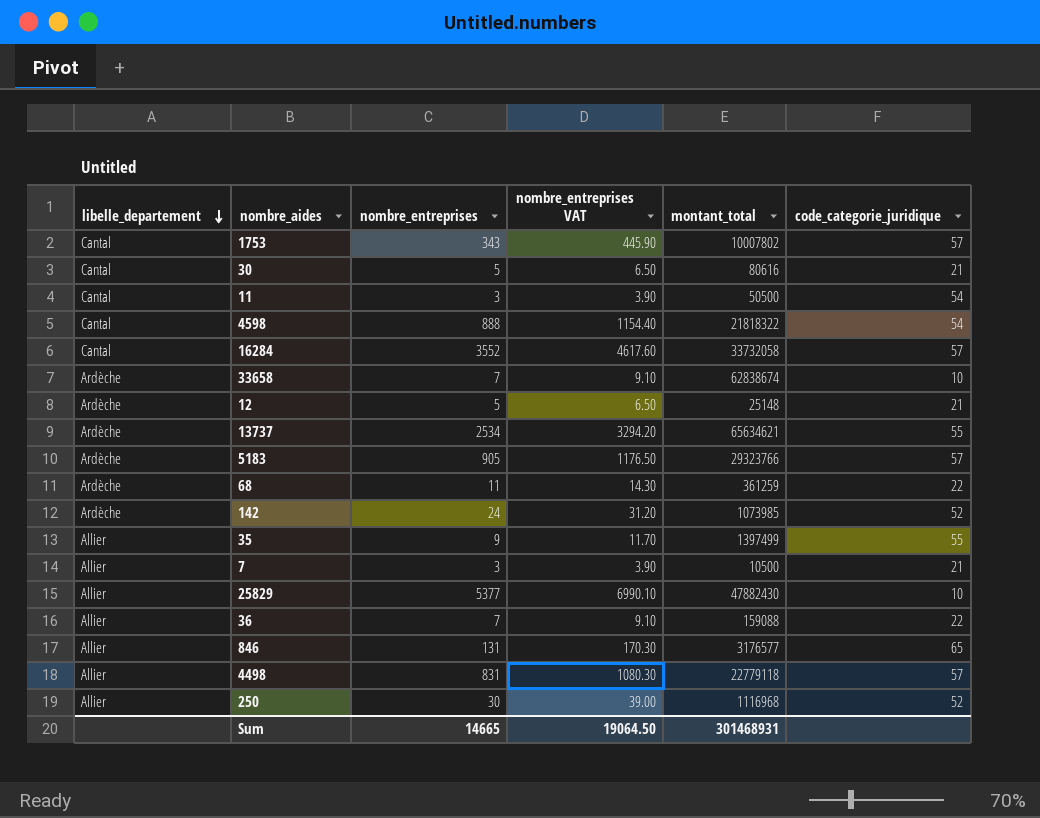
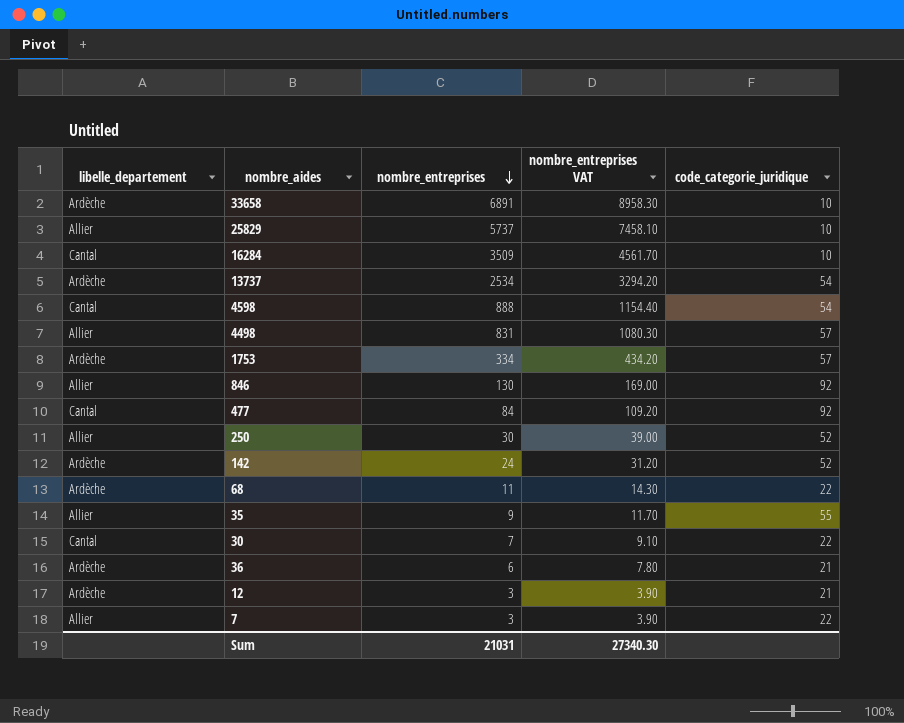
row order: libelle_departement descending -> nombre_entreprises descending
column montant_total | position: 5 -> none
row 11: Cantal | 3 | 3.90 | 50500 | 54 -> none
row 5183: Ardèche | 905 | 1176.50 | 29323766 | 57 -> none
33658 | nombre_entreprises: 7 -> 6891
33658 | nombre_entreprises VAT: 9.10 -> 8958.30
25829 | nombre_entreprises: 5377 -> 5737
25829 | nombre_entreprises VAT: 6990.10 -> 7458.10
16284 | nombre_entreprises: 3552 -> 3509
16284 | nombre_entreprises VAT: 4617.60 -> 4561.70
16284 | code_categorie_juridique: 57 -> 10
13737 | code_categorie_juridique: 55 -> 54
1753 | libelle_departement: Cantal -> Ardèche
1753 | nombre_entreprises: 343 -> 334
1753 | nombre_entreprises VAT: 445.90 -> 434.20
846 | nombre_entreprises: 131 -> 130
846 | nombre_entreprises VAT: 170.30 -> 169.00
846 | code_categorie_juridique: 65 -> 92
row 477: none -> Cantal | 84 | 109.20 | 92
30 | nombre_entreprises: 5 -> 7
30 | nombre_entreprises VAT: 6.50 -> 9.10
30 | code_categorie_juridique: 21 -> 22
36 | libelle_departement: Allier -> Ardèche
36 | nombre_entreprises: 7 -> 6
36 | nombre_entreprises VAT: 9.10 -> 7.80
36 | code_categorie_juridique: 22 -> 21
12 | nombre_entreprises: 5 -> 3
12 | nombre_entreprises VAT: 6.50 -> 3.90
7 | code_categorie_juridique: 21 -> 22
Sum | nombre_entreprises: 14665 -> 21031
Sum | nombre_entreprises VAT: 19064.50 -> 27340.30

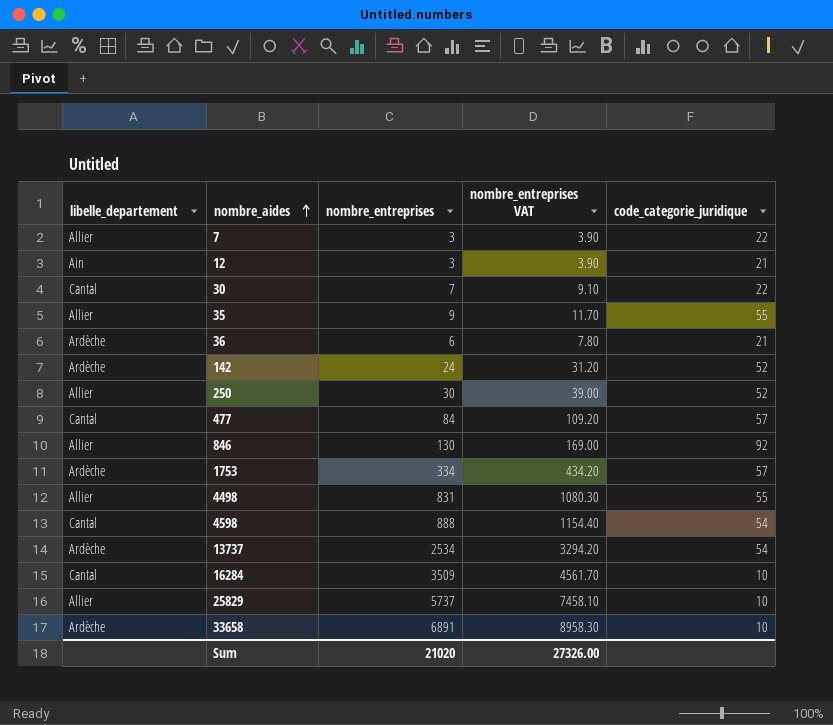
row order: nombre_entreprises descending -> nombre_aides ascending
row 68: Ardèche | 11 | 14.30 | 22 -> none
12 | libelle_departement: Ardèche -> Ain
477 | code_categorie_juridique: 92 -> 57
4498 | code_categorie_juridique: 57 -> 55
Sum | nombre_entreprises: 21031 -> 21020
Sum | nombre_entreprises VAT: 27340.30 -> 27326.00

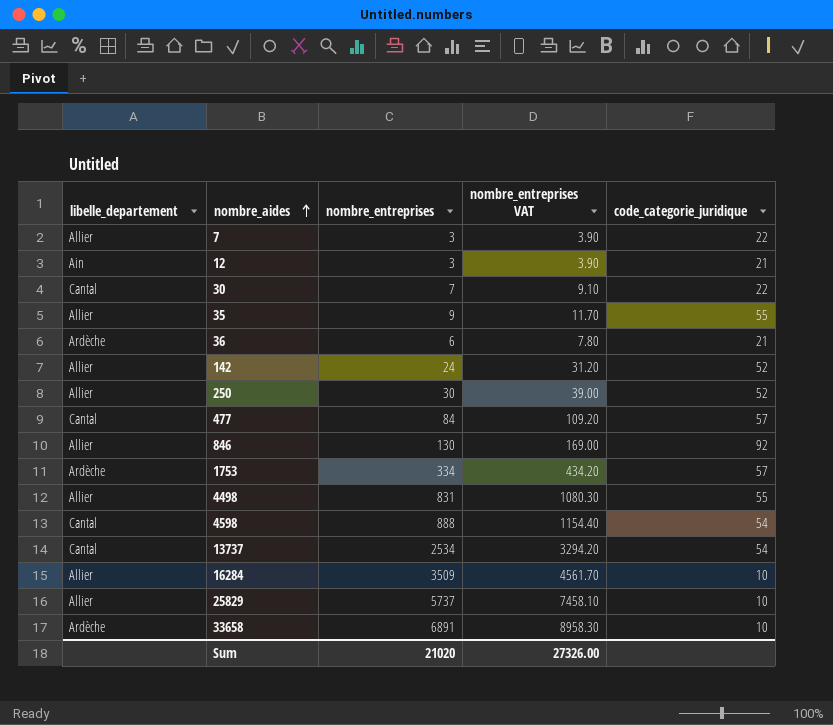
142 | libelle_departement: Ardèche -> Allier
13737 | libelle_departement: Ardèche -> Cantal
16284 | libelle_departement: Cantal -> Allier

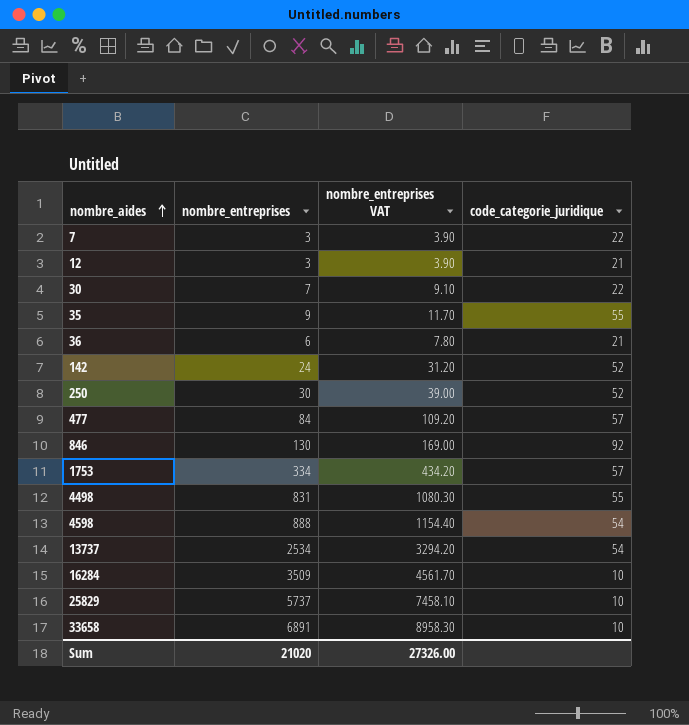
column libelle_departement | position: 1 -> none

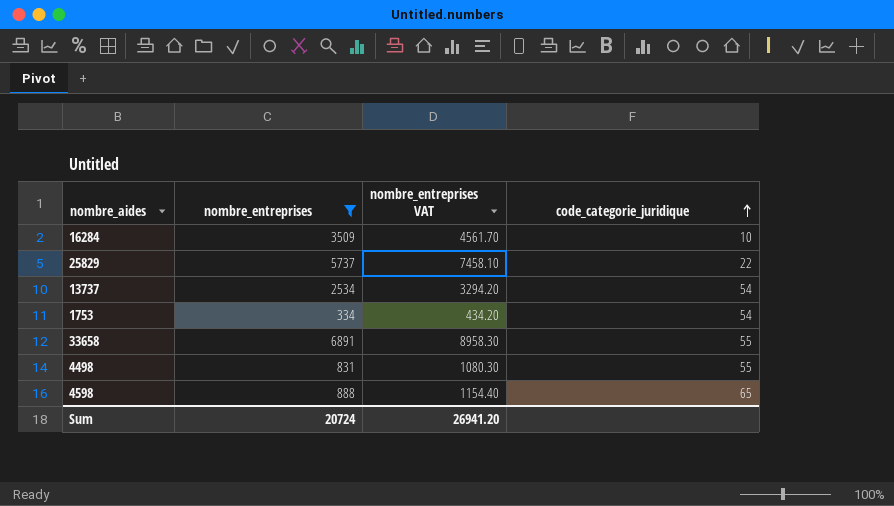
filter: none -> nombre_entreprises >= 334
row order: nombre_aides ascending -> code_categorie_juridique ascending
25829 | code_categorie_juridique: 10 -> 22
1753 | code_categorie_juridique: 57 -> 54
33658 | code_categorie_juridique: 10 -> 55
4598 | code_categorie_juridique: 54 -> 65
Sum | nombre_entreprises: 21020 -> 20724
Sum | nombre_entreprises VAT: 27326.00 -> 26941.20

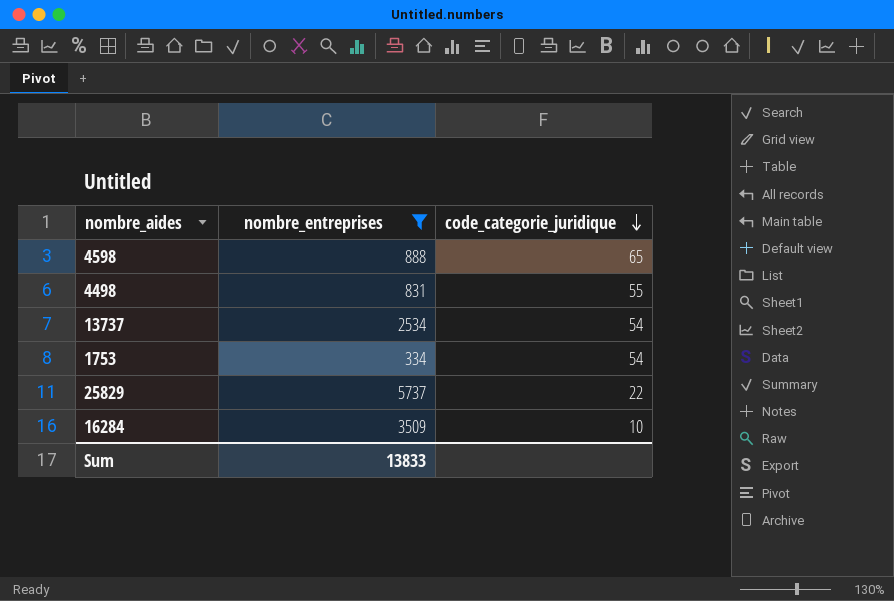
row order: code_categorie_juridique ascending -> code_categorie_juridique descending
column nombre_entreprises VAT | formula: [nombre_entreprises] * 1.3 -> none
row 33658: 6891 | 8958.30 | 55 -> none
Sum | nombre_entreprises: 20724 -> 13833

